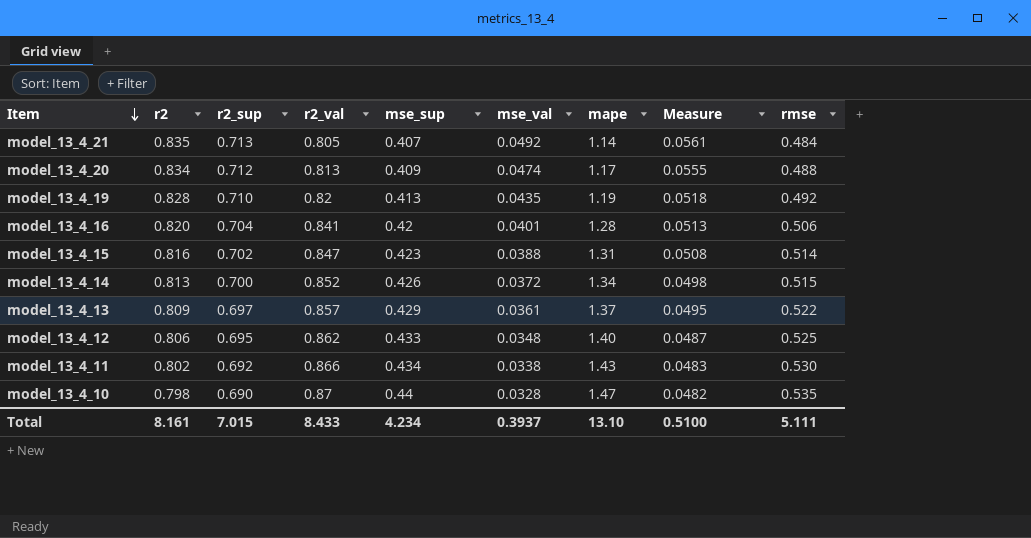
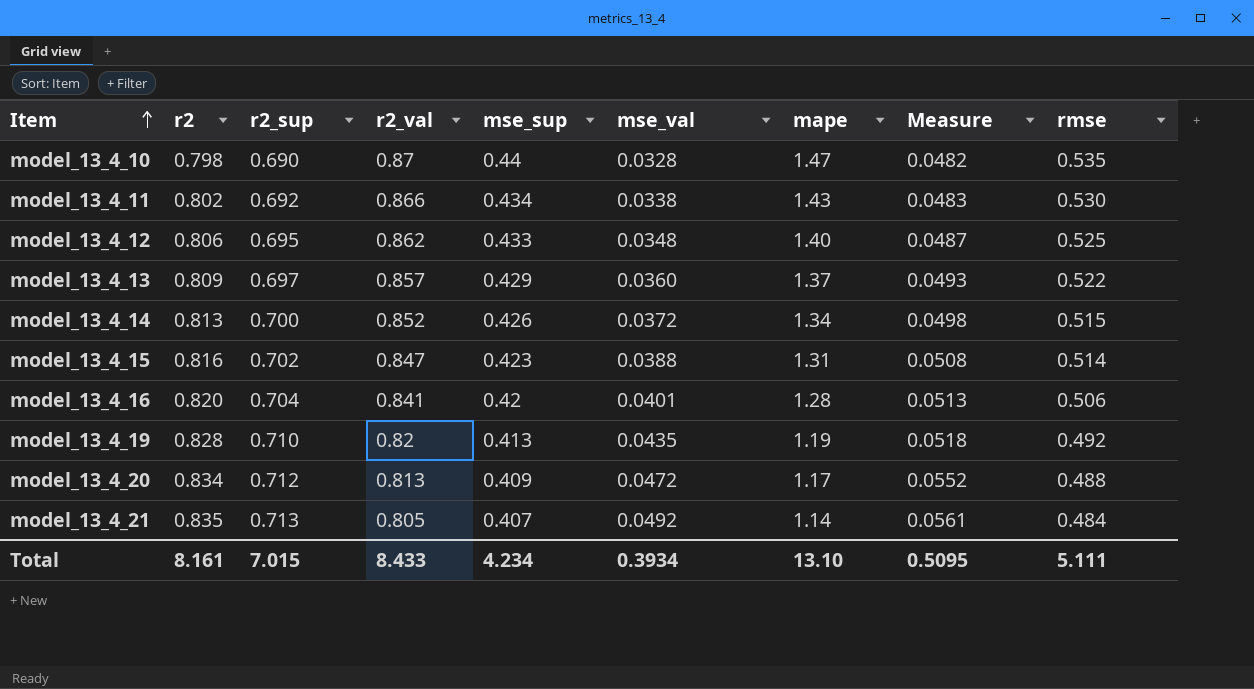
row order: Item descending -> Item ascending
model_13_4_13 | mse_val: 0.0361 -> 0.0360
model_13_4_13 | Measure: 0.0495 -> 0.0493
model_13_4_20 | mse_val: 0.0474 -> 0.0472
model_13_4_20 | Measure: 0.0555 -> 0.0552
Total | mse_val: 0.3937 -> 0.3934
Total | Measure: 0.5100 -> 0.5095

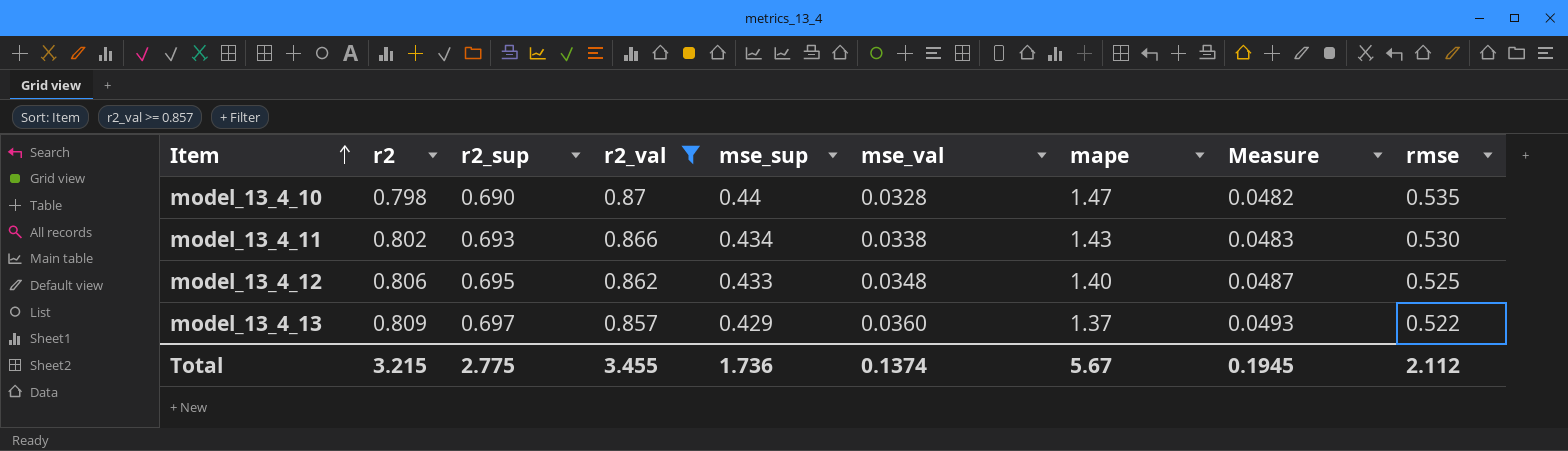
filter: none -> r2_val >= 0.857
model_13_4_11 | r2_sup: 0.692 -> 0.693
Total | r2: 8.161 -> 3.215
Total | r2_sup: 7.015 -> 2.775
Total | r2_val: 8.433 -> 3.455
Total | mse_sup: 4.234 -> 1.736
Total | mse_val: 0.3934 -> 0.1374
Total | mape: 13.10 -> 5.67
Total | Measure: 0.5095 -> 0.1945
Total | rmse: 5.111 -> 2.112

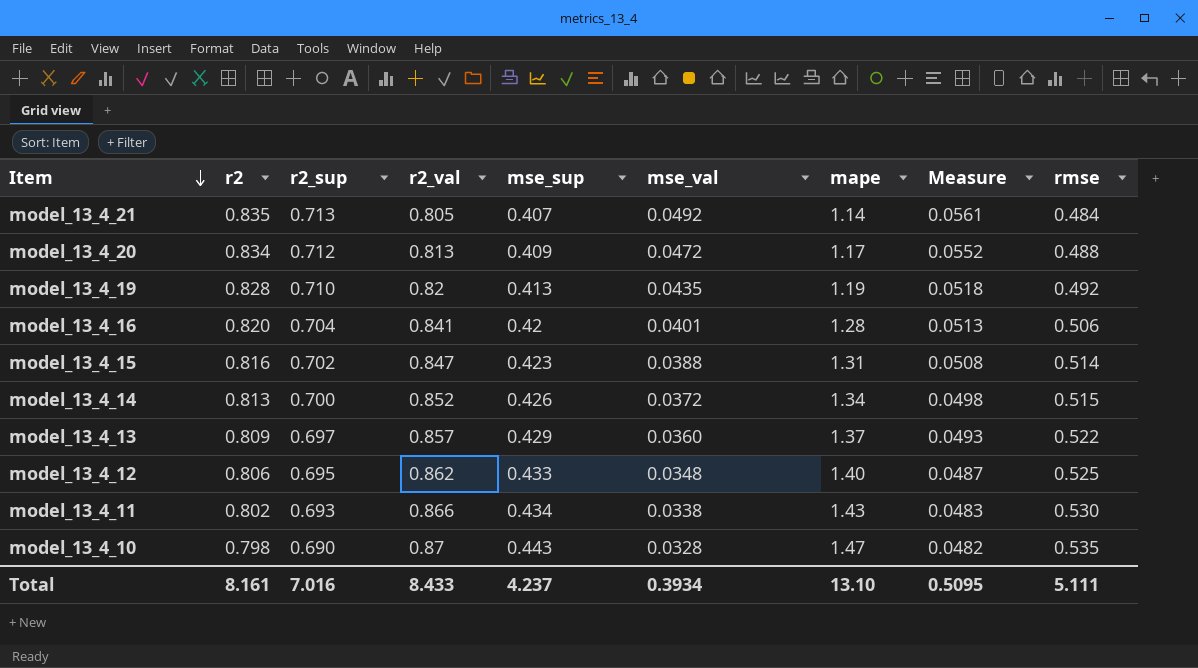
filter: r2_val >= 0.857 -> none
row order: Item ascending -> Item descending
model_13_4_10 | mse_sup: 0.44 -> 0.443
Total | r2: 3.215 -> 8.161
Total | r2_sup: 2.775 -> 7.016
Total | r2_val: 3.455 -> 8.433
Total | mse_sup: 1.736 -> 4.237
Total | mse_val: 0.1374 -> 0.3934
Total | mape: 5.67 -> 13.10
Total | Measure: 0.1945 -> 0.5095
Total | rmse: 2.112 -> 5.111

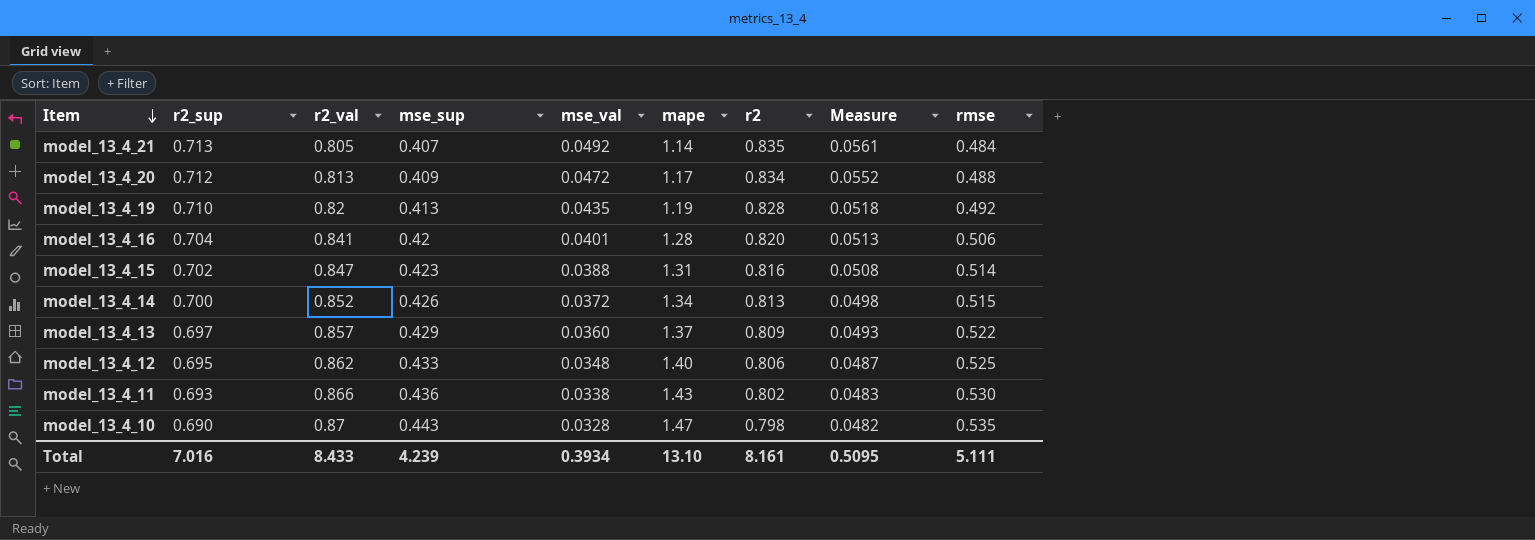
column r2 | position: 2 -> 7
model_13_4_11 | mse_sup: 0.434 -> 0.436
Total | mse_sup: 4.237 -> 4.239

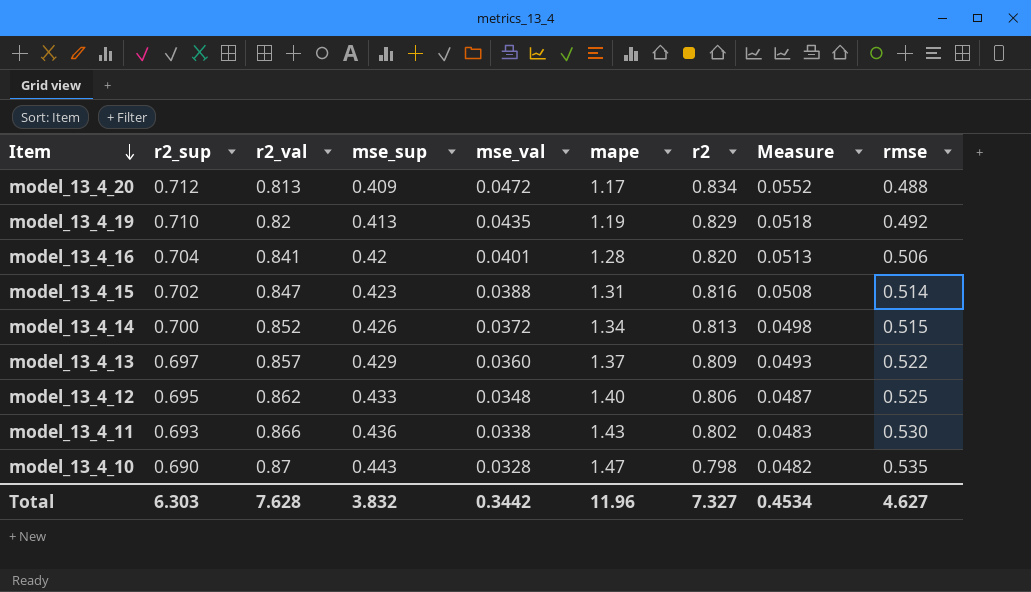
row model_13_4_21: 0.713 | 0.805 | 0.407 | 0.0492 | 1.14 | 0.835 | 0.0561 | 0.484 -> none
model_13_4_19 | r2: 0.828 -> 0.829
Total | r2_sup: 7.016 -> 6.303
Total | r2_val: 8.433 -> 7.628
Total | mse_sup: 4.239 -> 3.832
Total | mse_val: 0.3934 -> 0.3442
Total | mape: 13.10 -> 11.96
Total | r2: 8.161 -> 7.327
Total | Measure: 0.5095 -> 0.4534
Total | rmse: 5.111 -> 4.627

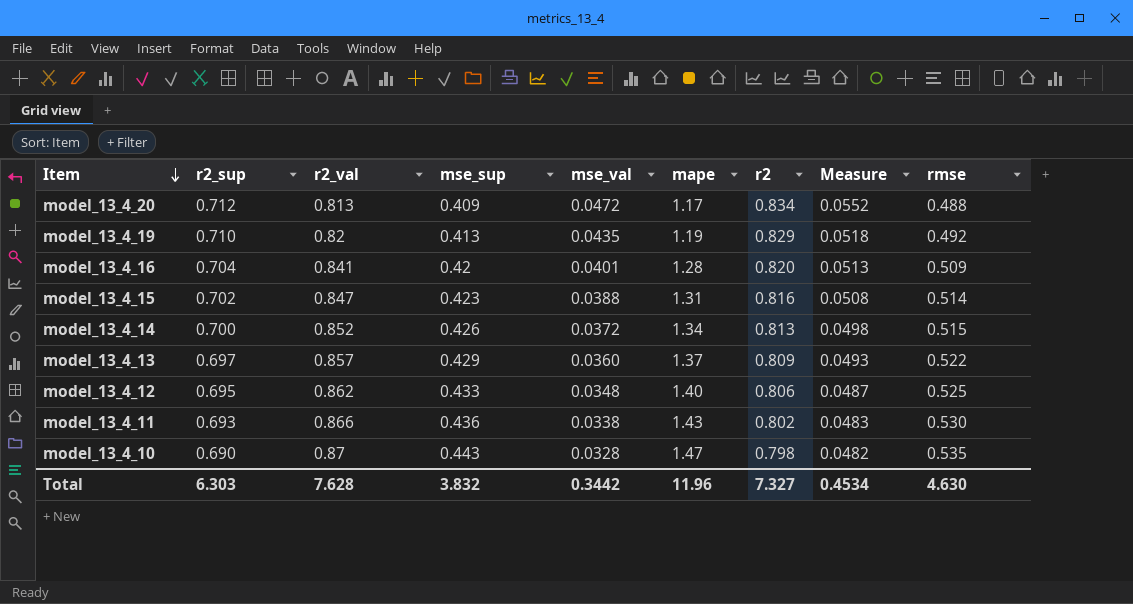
model_13_4_16 | rmse: 0.506 -> 0.509
Total | rmse: 4.627 -> 4.630

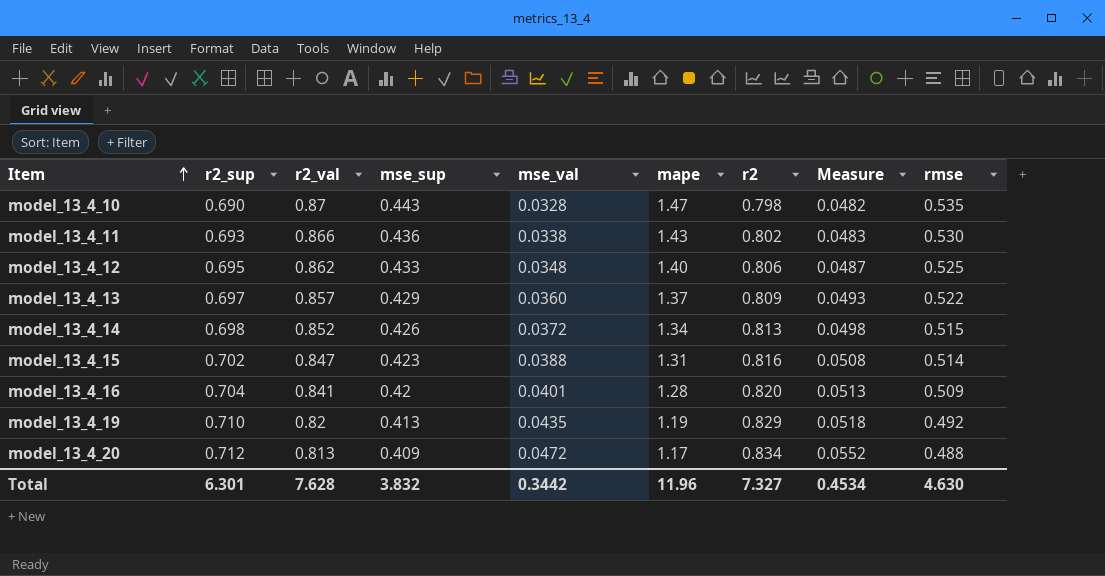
row order: Item descending -> Item ascending
model_13_4_14 | r2_sup: 0.700 -> 0.698
Total | r2_sup: 6.303 -> 6.301

